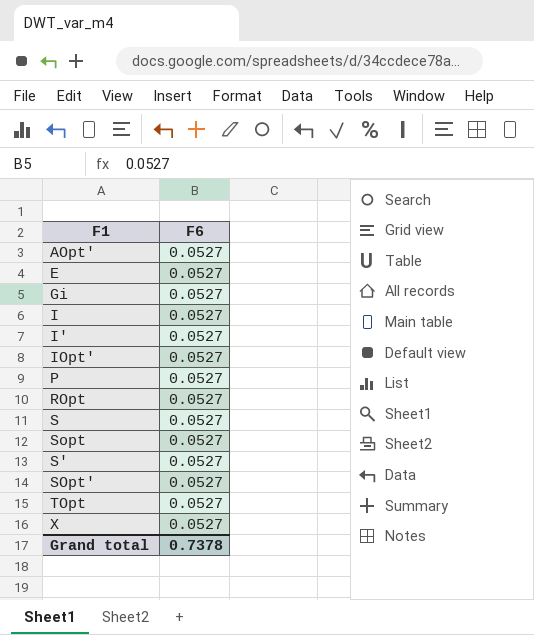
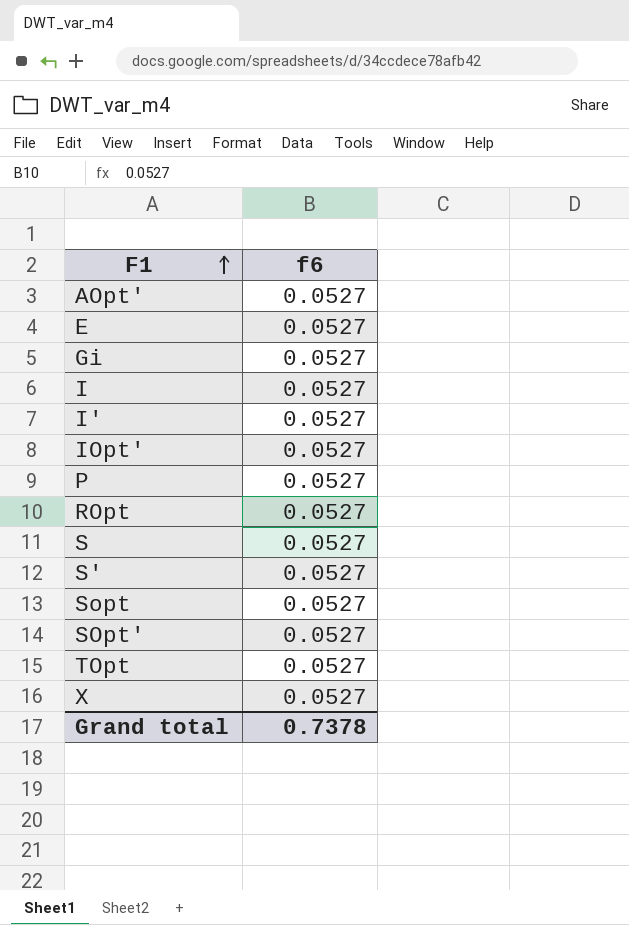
row order: none -> F1 ascending
column name: F6 -> f6

